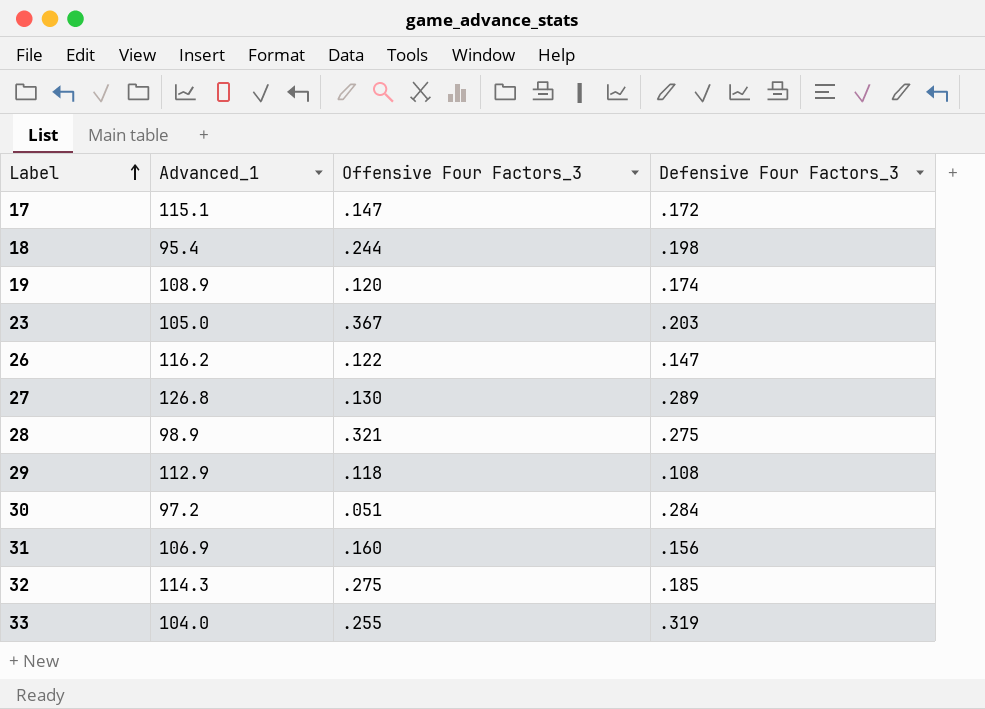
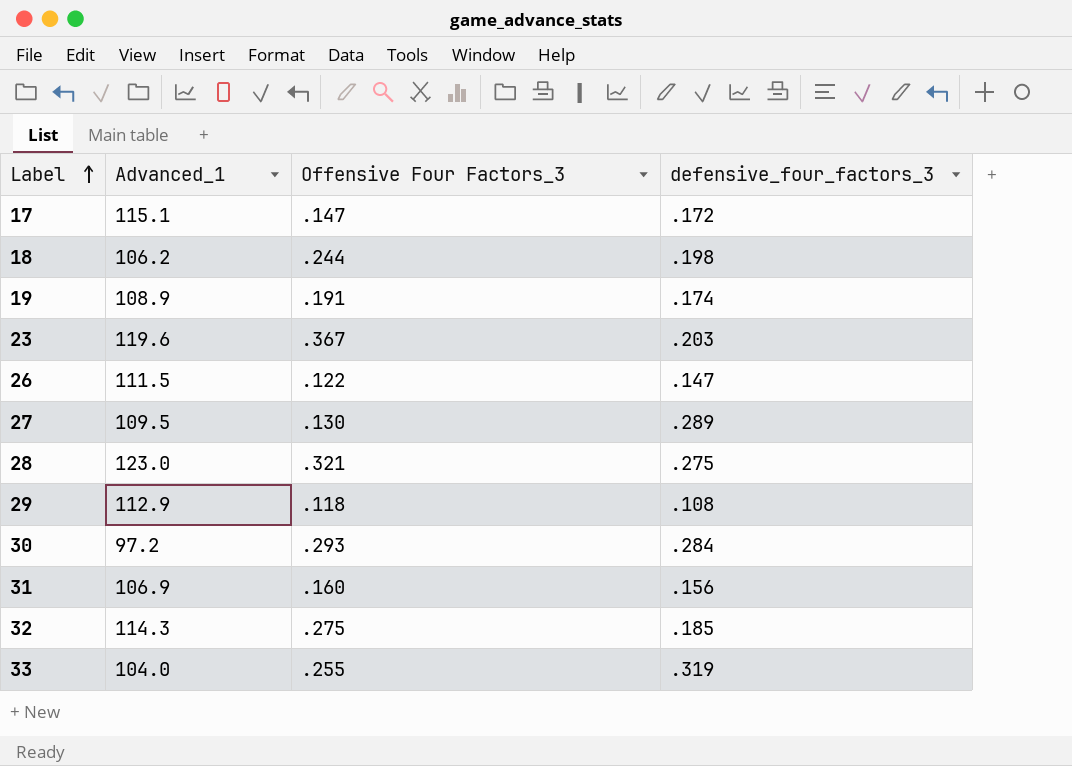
column name: Defensive Four Factors_3 -> defensive_four_factors_3
18 | Advanced_1: 95.4 -> 106.2
19 | Offensive Four Factors_3: .120 -> .191
23 | Advanced_1: 105.0 -> 119.6
26 | Advanced_1: 116.2 -> 111.5
27 | Advanced_1: 126.8 -> 109.5
28 | Advanced_1: 98.9 -> 123.0
30 | Offensive Four Factors_3: .051 -> .293

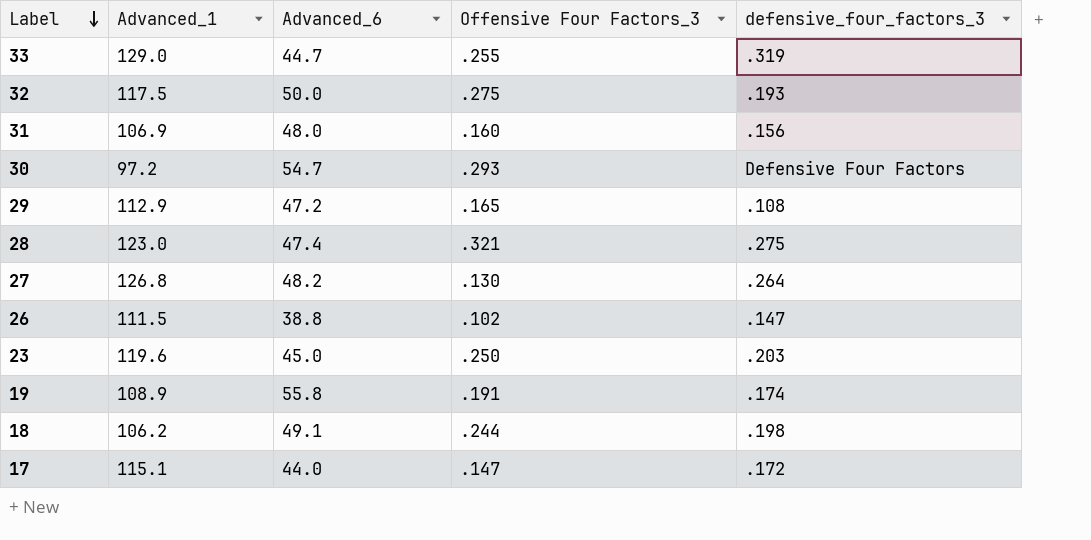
row order: Label ascending -> Label descending
column Advanced_6 | position: none -> 3
33 | Advanced_1: 104.0 -> 129.0
32 | Advanced_1: 114.3 -> 117.5
32 | defensive_four_factors_3: .185 -> .193
30 | defensive_four_factors_3: .284 -> Defensive Four Factors
29 | Offensive Four Factors_3: .118 -> .165
27 | Advanced_1: 109.5 -> 126.8
27 | defensive_four_factors_3: .289 -> .264
26 | Offensive Four Factors_3: .122 -> .102
23 | Offensive Four Factors_3: .367 -> .250

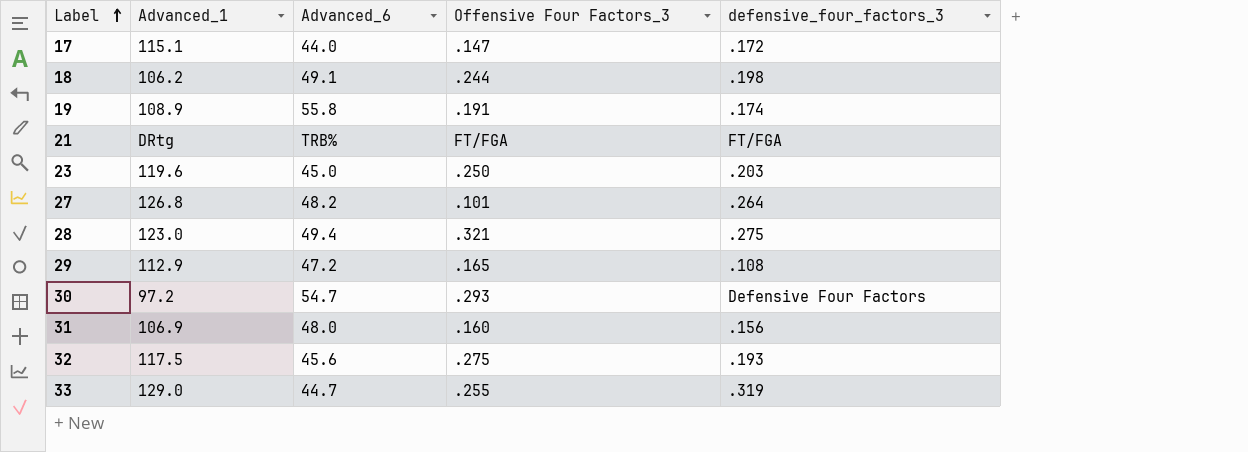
row order: Label descending -> Label ascending
row 26: 111.5 | 38.8 | .102 | .147 -> none
row 21: none -> DRtg | TRB% | FT/FGA | FT/FGA
27 | Offensive Four Factors_3: .130 -> .101
28 | Advanced_6: 47.4 -> 49.4
32 | Advanced_6: 50.0 -> 45.6

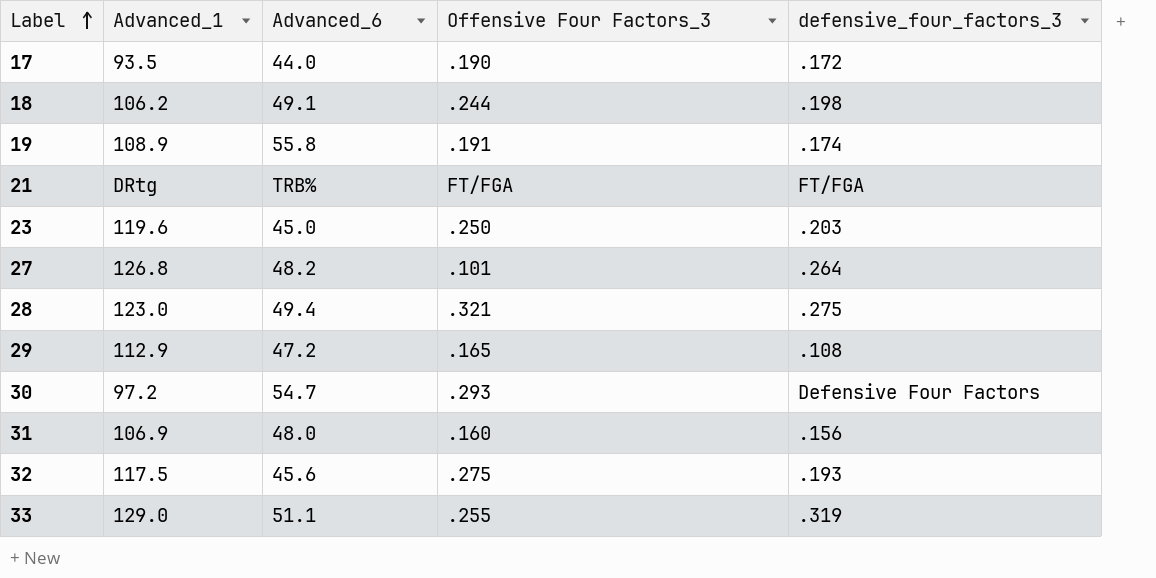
17 | Advanced_1: 115.1 -> 93.5
17 | Offensive Four Factors_3: .147 -> .190
33 | Advanced_6: 44.7 -> 51.1

